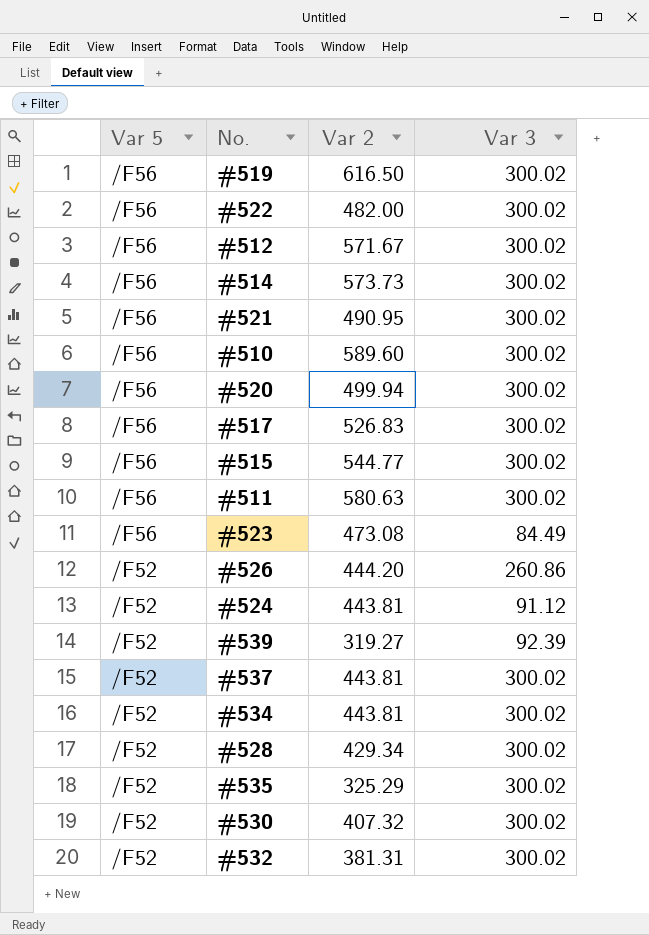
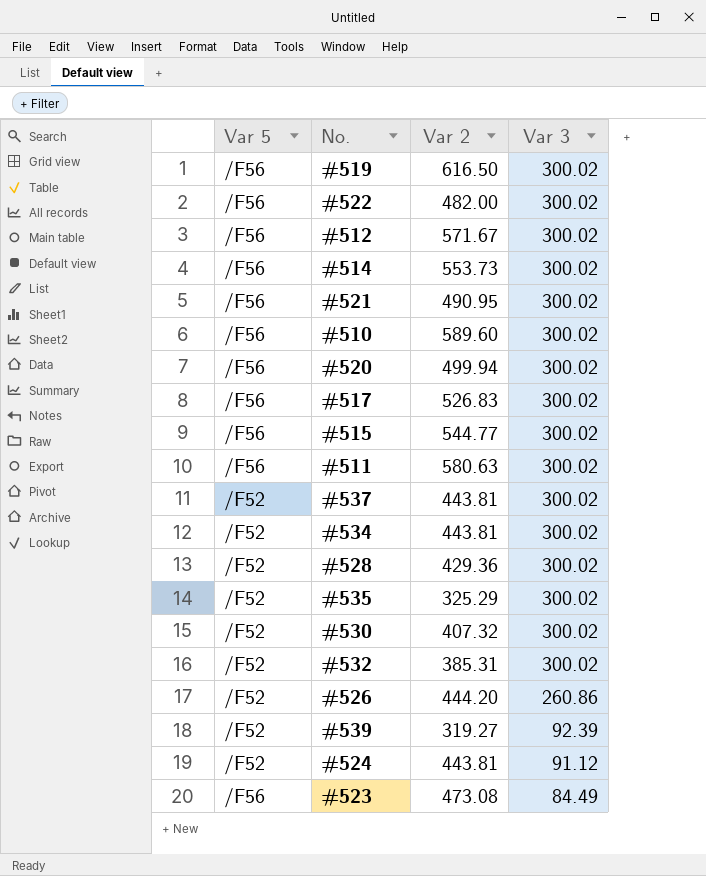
row order: Var 5 descending -> Var 3 descending
#514 | Var 2: 573.73 -> 553.73
#528 | Var 2: 429.34 -> 429.36
#532 | Var 2: 381.31 -> 385.31

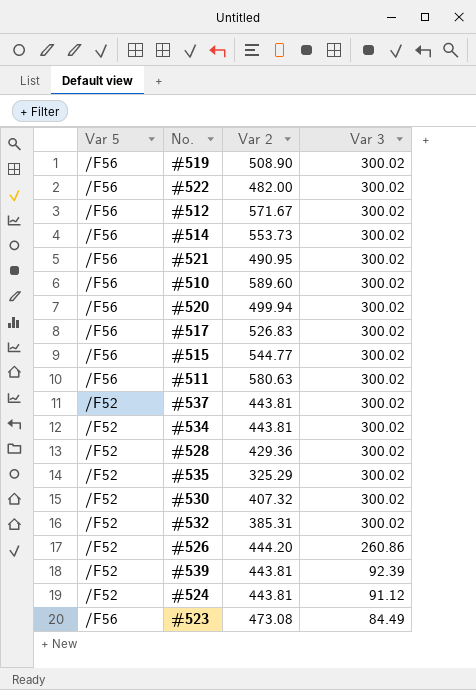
#519 | Var 2: 616.50 -> 508.90
#539 | Var 2: 319.27 -> 443.81

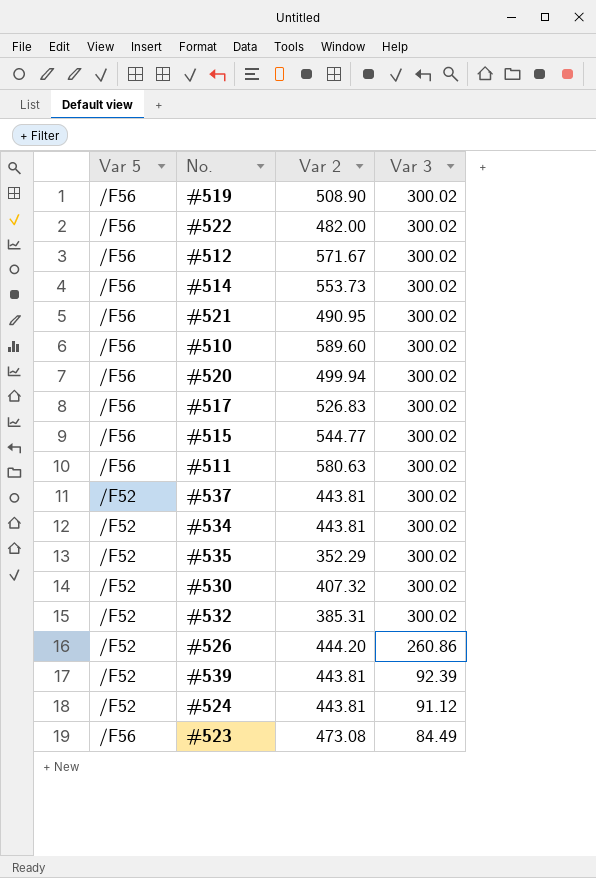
row #528: /F52 | 429.36 | 300.02 -> none
#535 | Var 2: 325.29 -> 352.29

